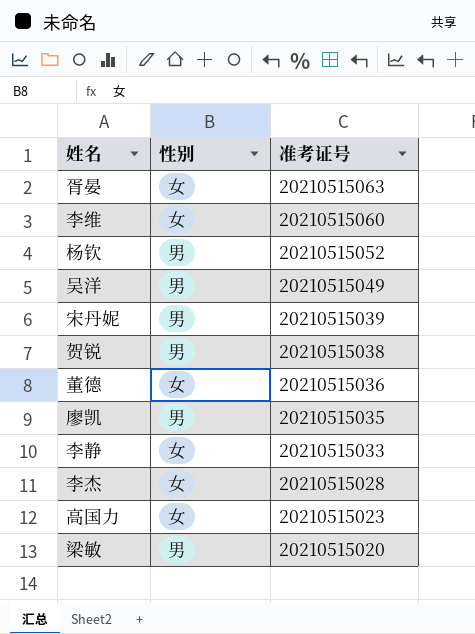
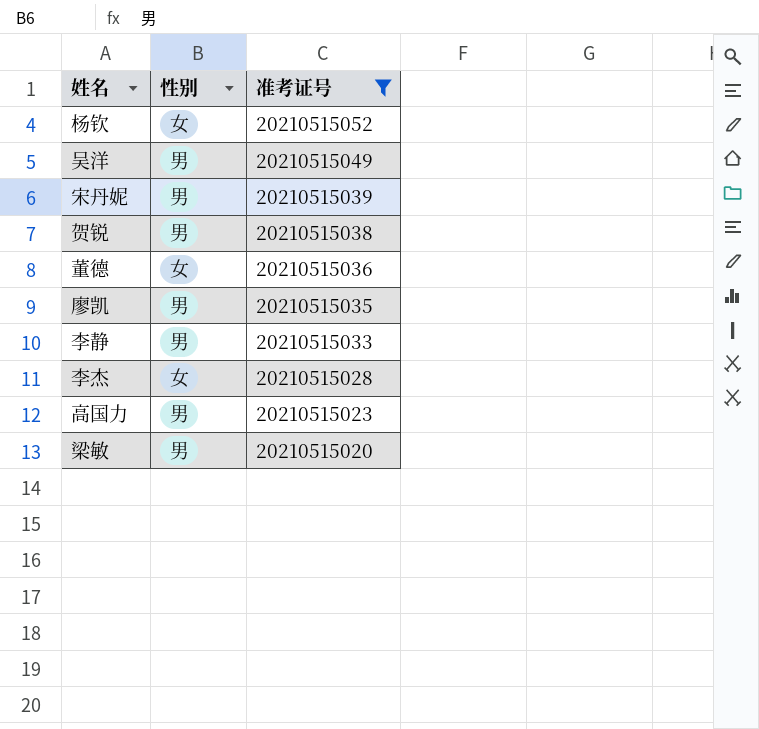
filter: none -> 准考证号 <= 20210515052
杨钦 | 性别: 男 -> 女
李静 | 性别: 女 -> 男
高国力 | 性别: 女 -> 男

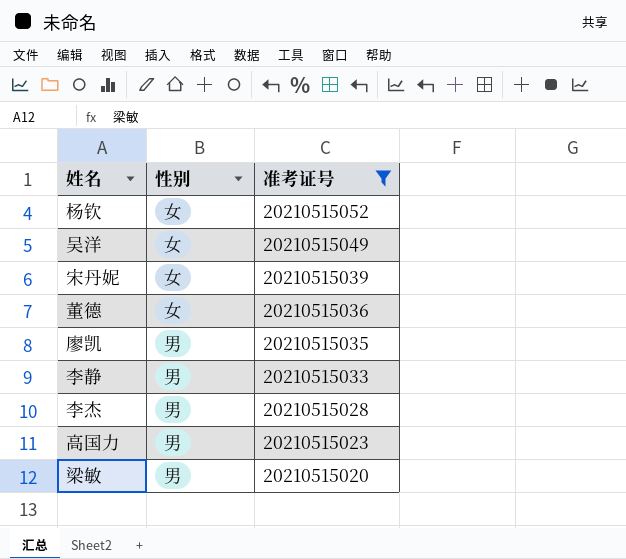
row 贺锐: 男 | 20210515038 -> none
吴洋 | 性别: 男 -> 女
宋丹妮 | 性别: 男 -> 女
李杰 | 性别: 女 -> 男

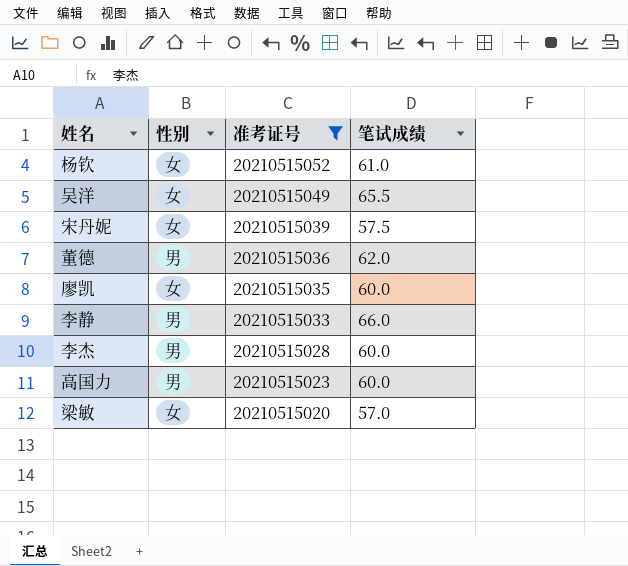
column 笔试成绩 | position: none -> 4
董德 | 性别: 女 -> 男
廖凯 | 性别: 男 -> 女
梁敏 | 性别: 男 -> 女

